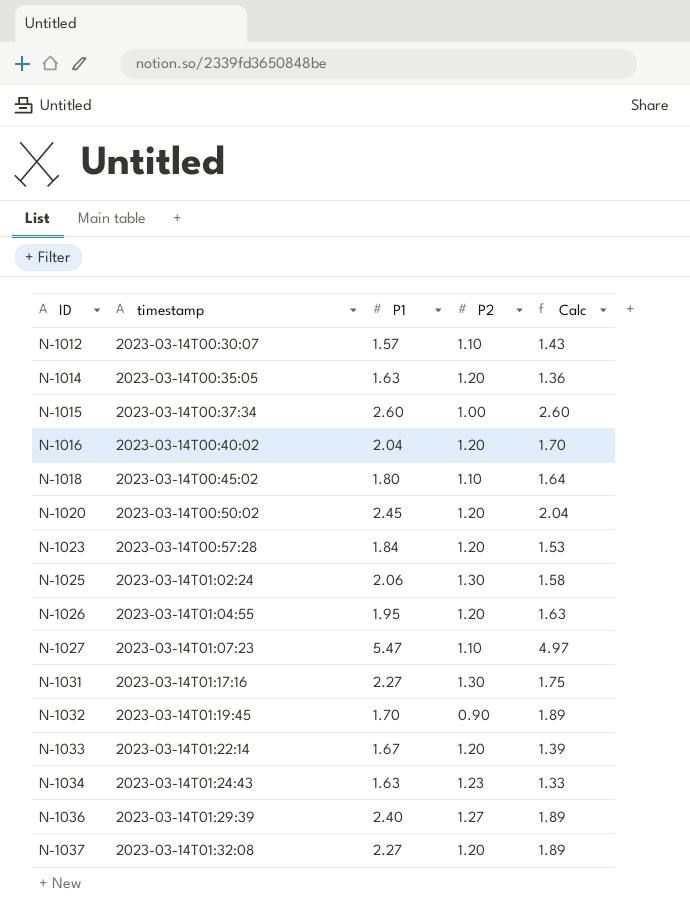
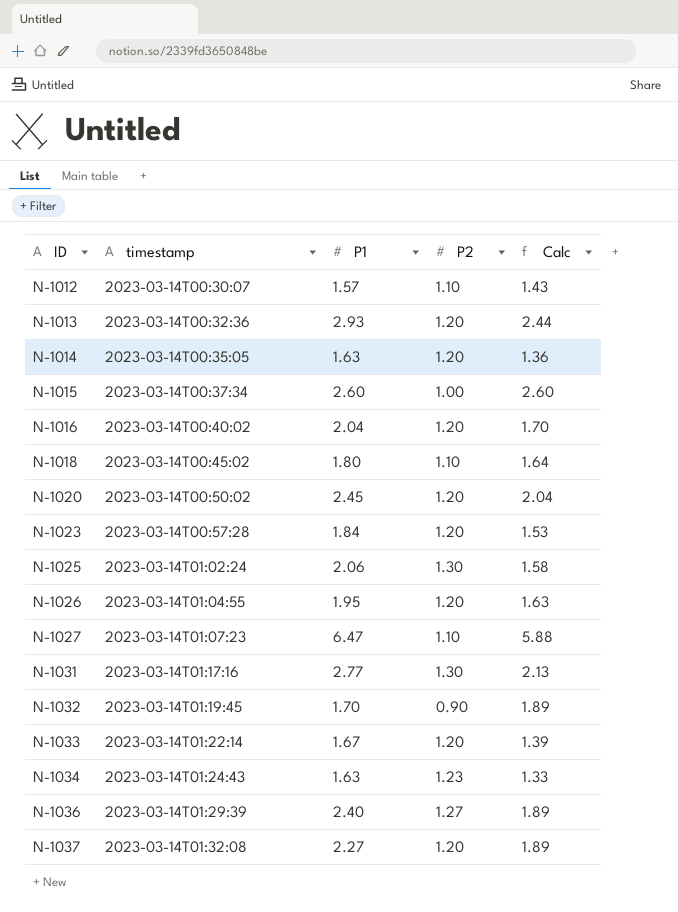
row N-1013: none -> 2023-03-14T00:32:36 | 2.93 | 1.20 | 2.44
N-1027 | P1: 5.47 -> 6.47
N-1027 | Calc: 4.97 -> 5.88
N-1031 | P1: 2.27 -> 2.77
N-1031 | Calc: 1.75 -> 2.13

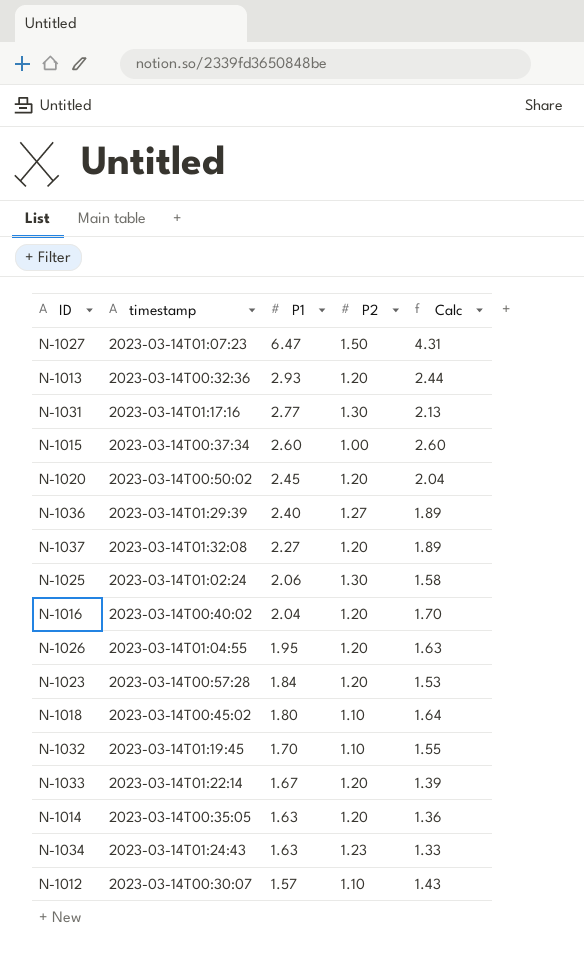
row order: ID ascending -> P1 descending
N-1027 | P2: 1.10 -> 1.50
N-1027 | Calc: 5.88 -> 4.31
N-1032 | P2: 0.90 -> 1.10
N-1032 | Calc: 1.89 -> 1.55

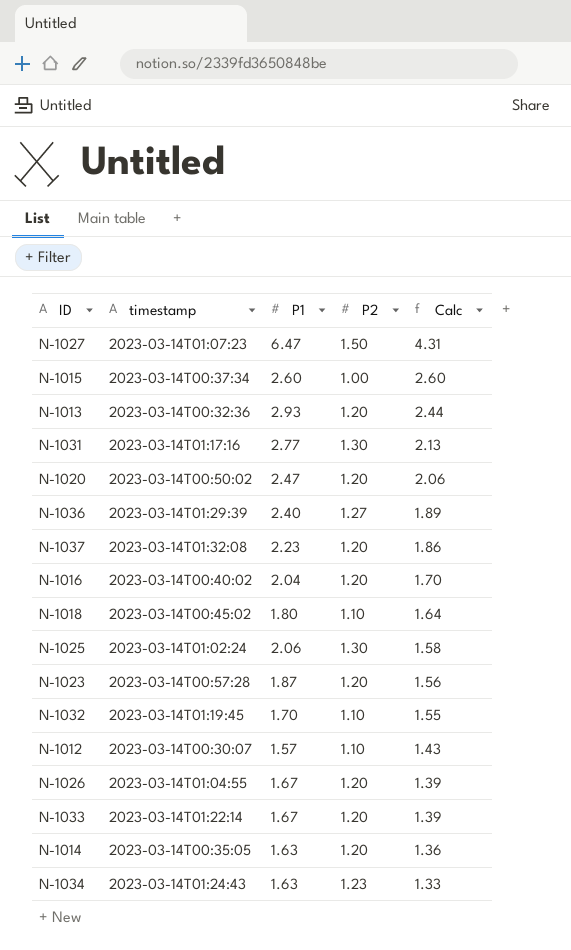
row order: P1 descending -> Calc descending
N-1020 | P1: 2.45 -> 2.47
N-1020 | Calc: 2.04 -> 2.06
N-1037 | P1: 2.27 -> 2.23
N-1037 | Calc: 1.89 -> 1.86
N-1023 | P1: 1.84 -> 1.87
N-1023 | Calc: 1.53 -> 1.56
N-1026 | P1: 1.95 -> 1.67
N-1026 | Calc: 1.63 -> 1.39

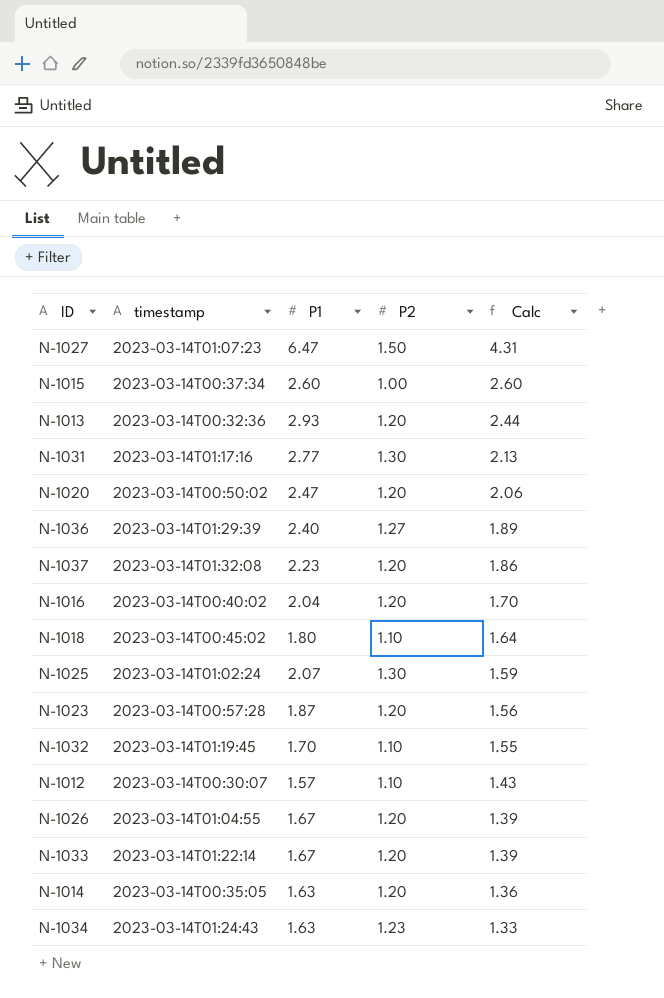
N-1025 | P1: 2.06 -> 2.07
N-1025 | Calc: 1.58 -> 1.59

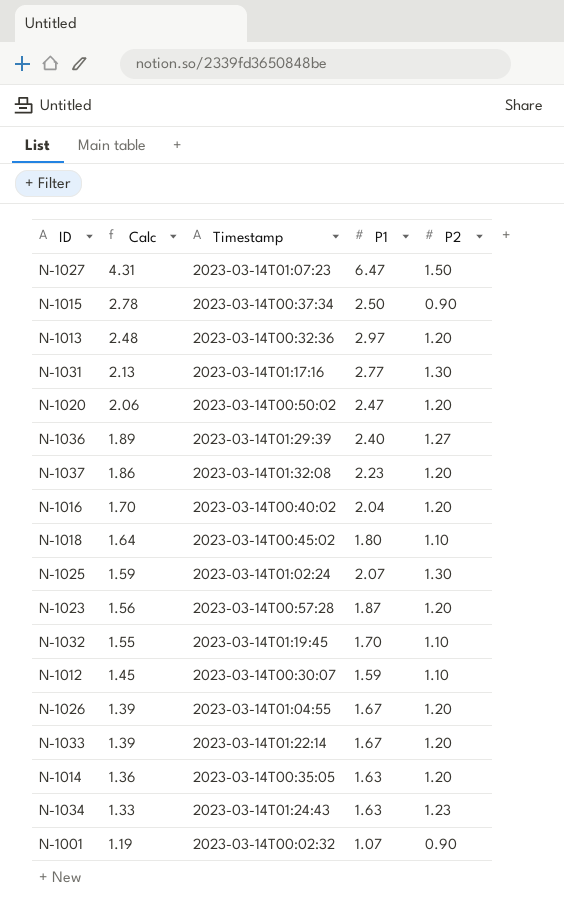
column Calc | position: 5 -> 2
column name: timestamp -> Timestamp
N-1015 | Calc: 2.60 -> 2.78
N-1015 | P1: 2.60 -> 2.50
N-1015 | P2: 1.00 -> 0.90
N-1013 | Calc: 2.44 -> 2.48
N-1013 | P1: 2.93 -> 2.97
N-1012 | Calc: 1.43 -> 1.45
N-1012 | P1: 1.57 -> 1.59
row N-1001: none -> 1.19 | 2023-03-14T00:02:32 | 1.07 | 0.90

